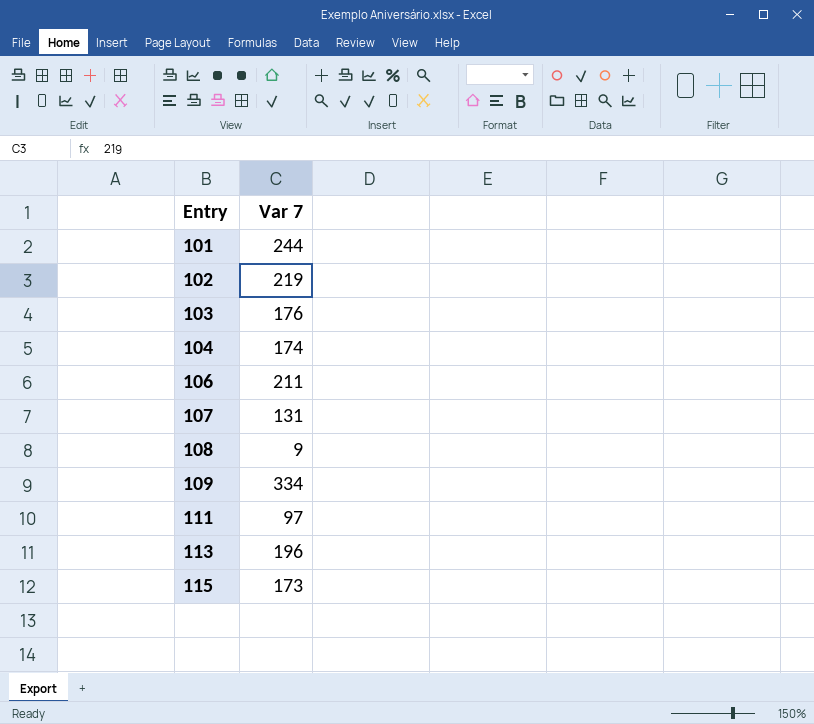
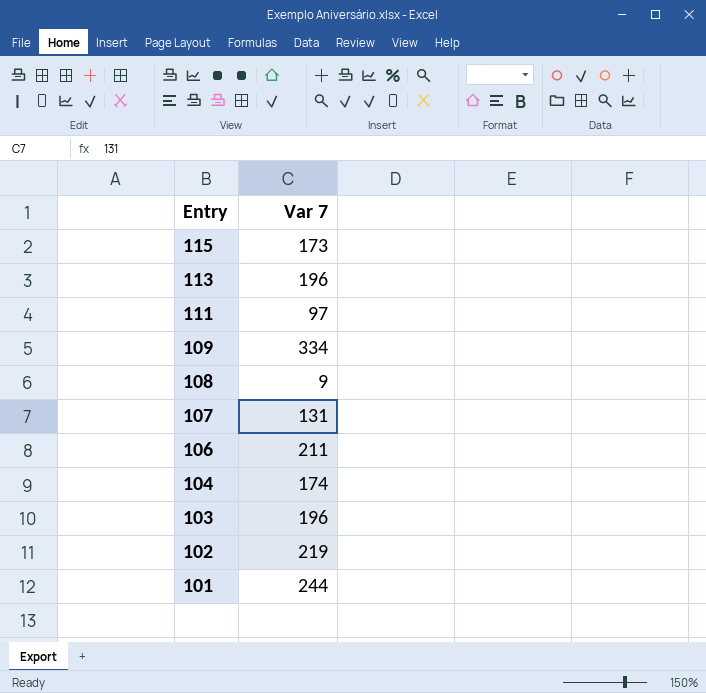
row order: Entry ascending -> Entry descending
103 | Var 7: 176 -> 196

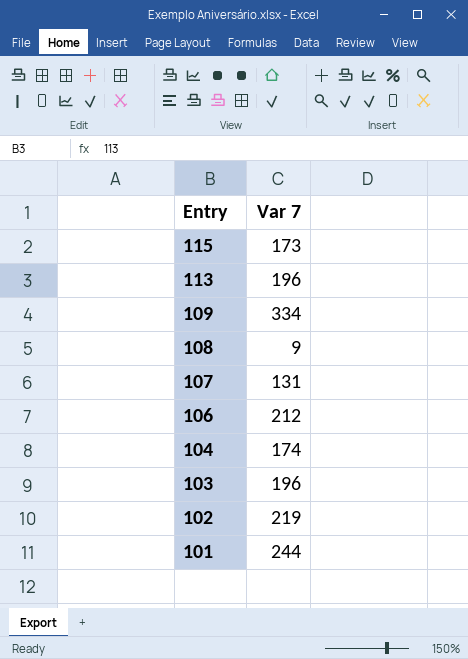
row 111: 97 -> none
106 | Var 7: 211 -> 212

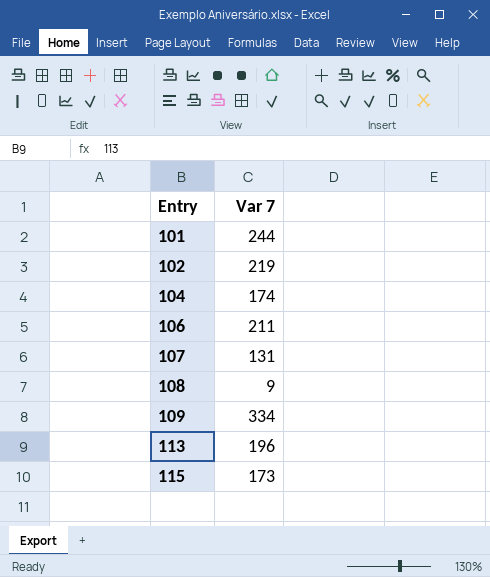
row order: Entry descending -> Entry ascending
row 103: 196 -> none
106 | Var 7: 212 -> 211

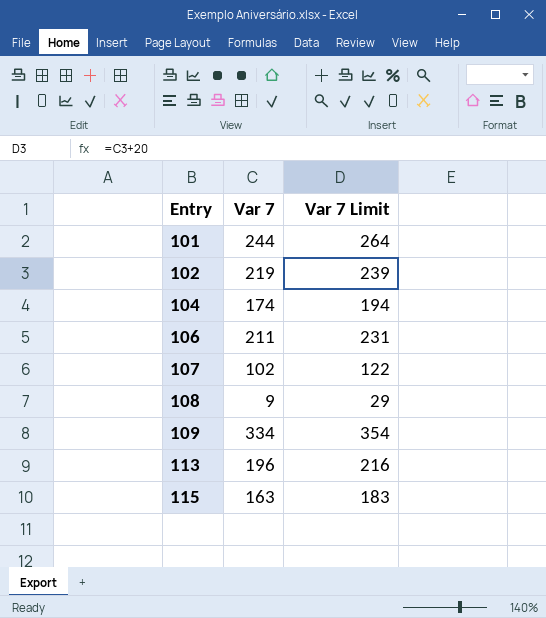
column Var 7 Limit | formula: none -> [Var 7] + 20
107 | Var 7: 131 -> 102
115 | Var 7: 173 -> 163

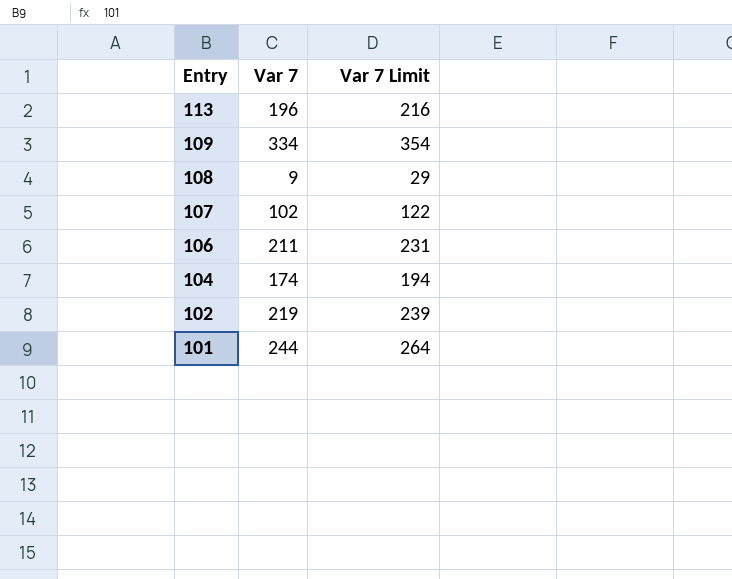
row order: Entry ascending -> Entry descending
row 115: 163 | 183 -> none

